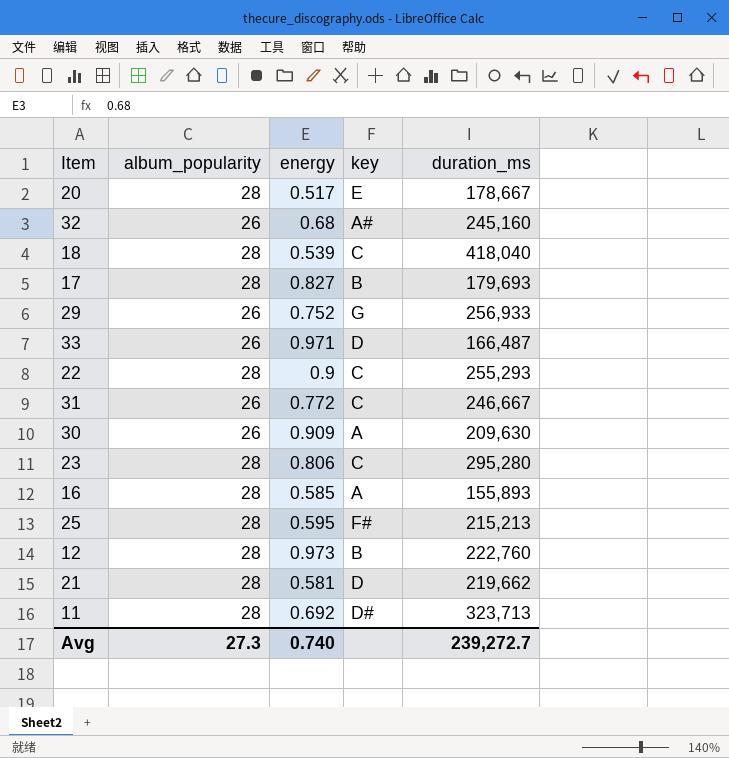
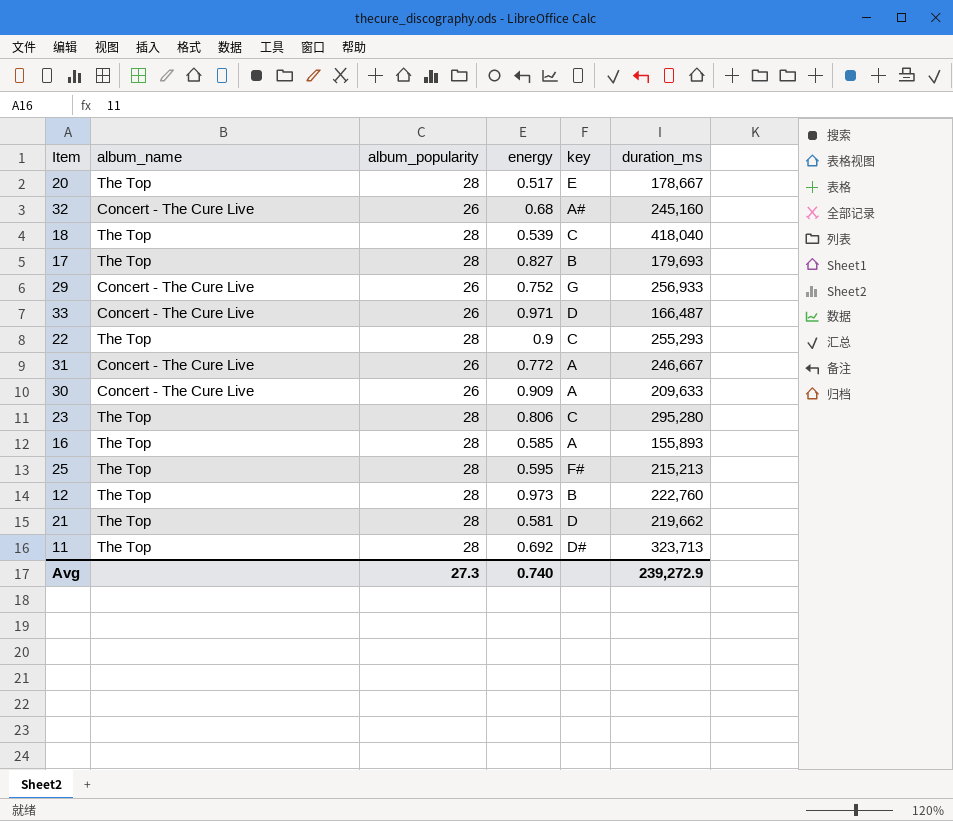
column album_name | position: none -> 2
31 | key: C -> A
30 | duration_ms: 209,630 -> 209,633
Avg | duration_ms: 239,272.7 -> 239,272.9

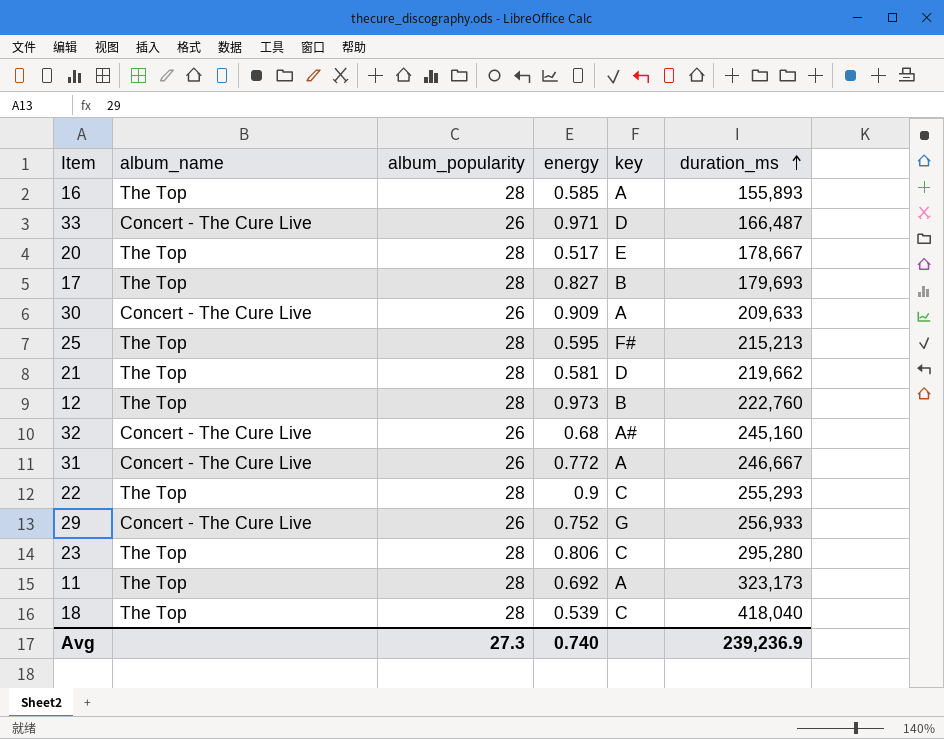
row order: none -> duration_ms ascending
11 | key: D# -> A
11 | duration_ms: 323,713 -> 323,173
Avg | duration_ms: 239,272.9 -> 239,236.9

